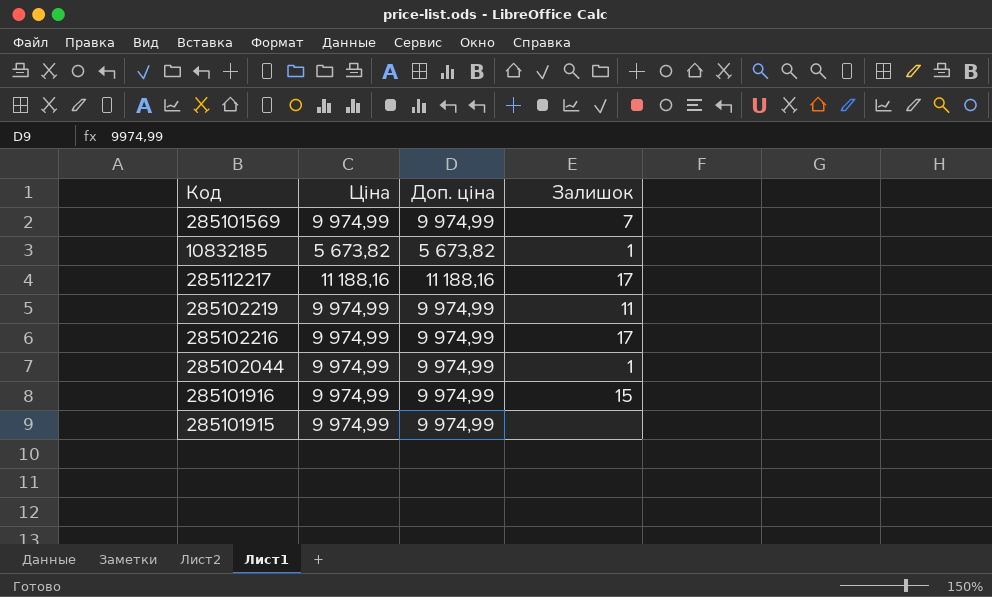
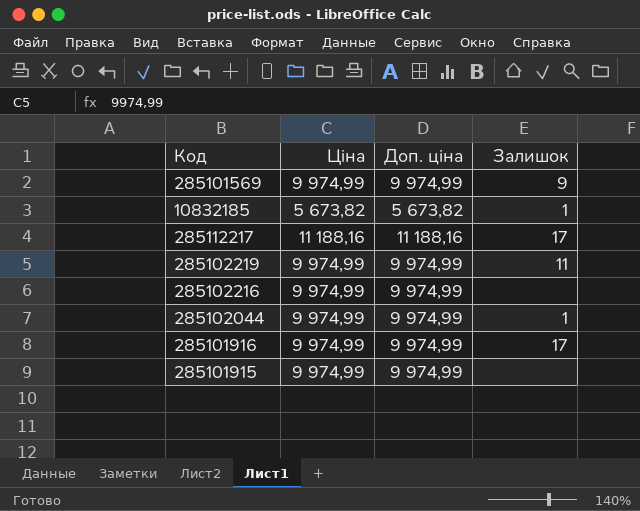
285101569 | Залишок: 7 -> 9
285102216 | Залишок: 17 -> none
285101916 | Залишок: 15 -> 17

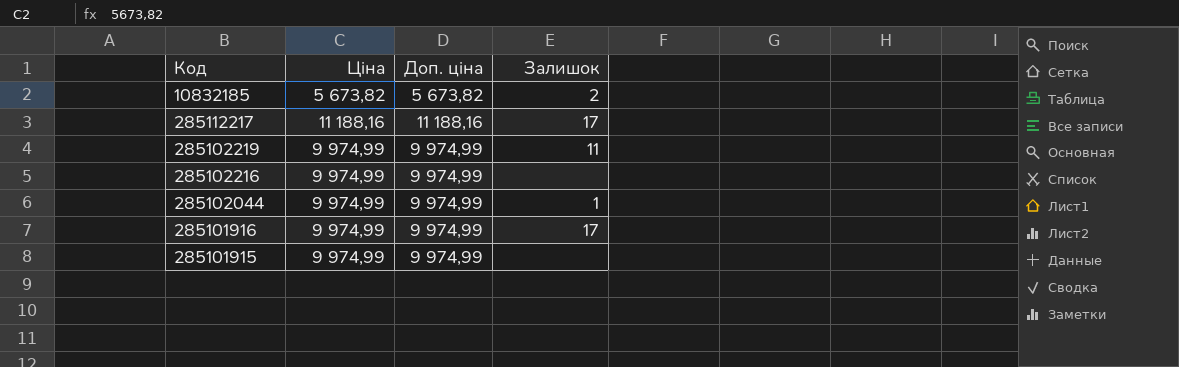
row 285101569: 9 974,99 | 9 974,99 | 9 -> none
10832185 | Залишок: 1 -> 2

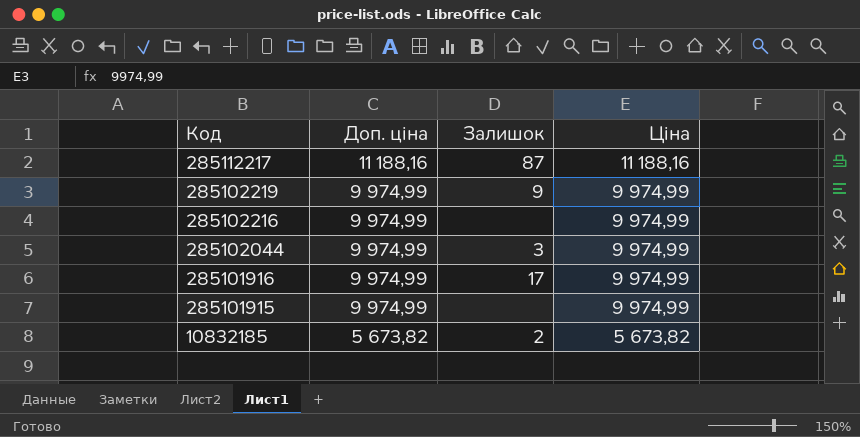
row order: none -> Код descending
column Ціна | position: 2 -> 4
285112217 | Залишок: 17 -> 87
285102219 | Залишок: 11 -> 9
285102044 | Залишок: 1 -> 3

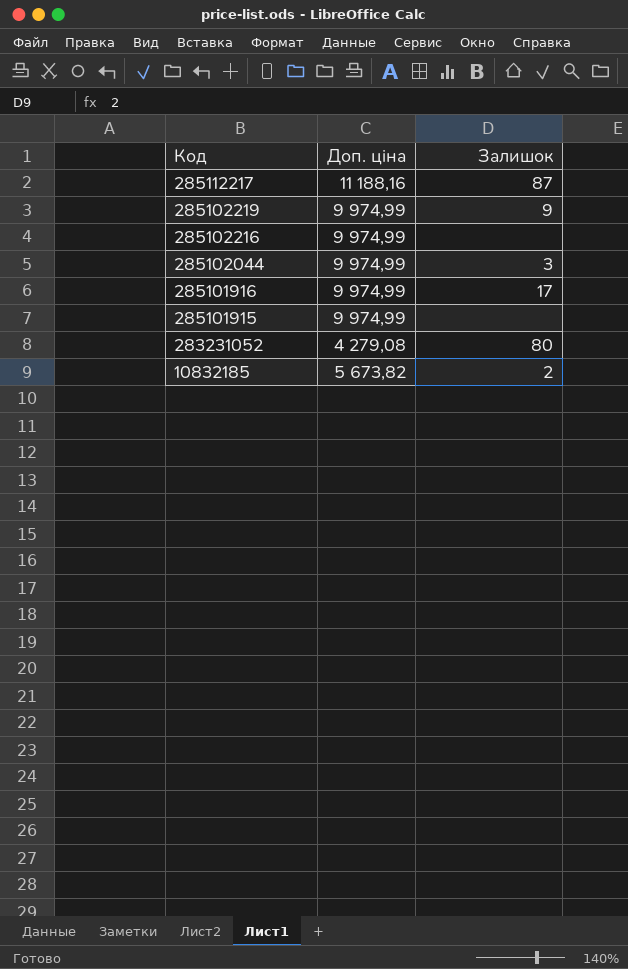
column Ціна | position: 4 -> none
row 283231052: none -> 4 279,08 | 80

